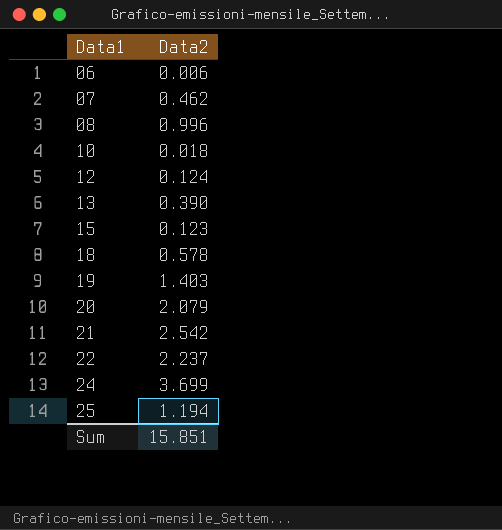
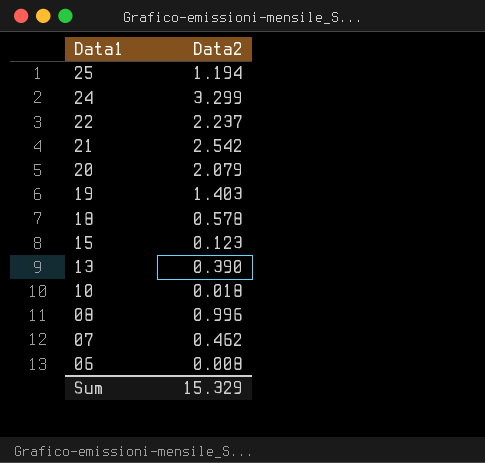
row order: Data1 ascending -> Data1 descending
row 12: 0.124 -> none
24 | Data2: 3.699 -> 3.299
06 | Data2: 0.006 -> 0.008
Sum | Data2: 15.851 -> 15.329

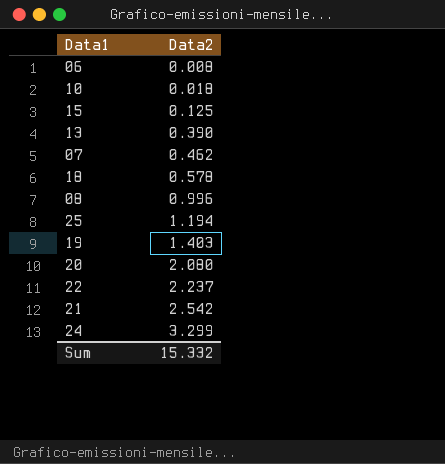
row order: Data1 descending -> Data2 ascending
15 | Data2: 0.123 -> 0.125
20 | Data2: 2.079 -> 2.080
Sum | Data2: 15.329 -> 15.332

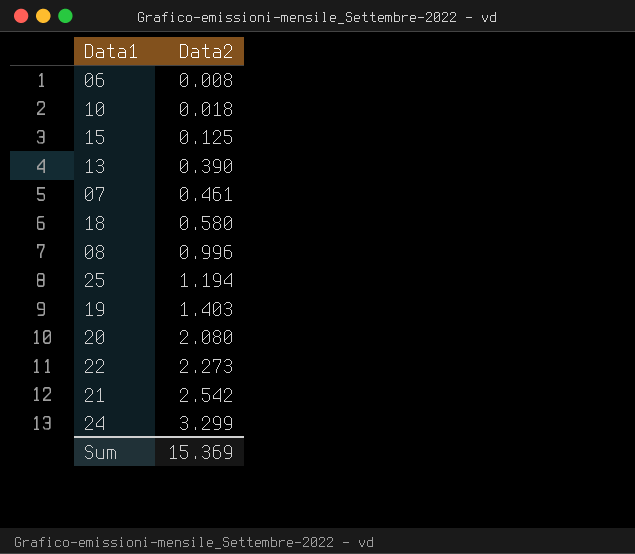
07 | Data2: 0.462 -> 0.461
18 | Data2: 0.578 -> 0.580
22 | Data2: 2.237 -> 2.273
Sum | Data2: 15.332 -> 15.369

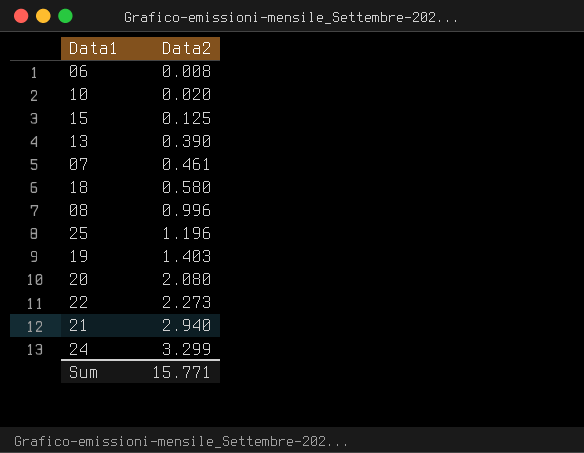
10 | Data2: 0.018 -> 0.020
25 | Data2: 1.194 -> 1.196
21 | Data2: 2.542 -> 2.940
Sum | Data2: 15.369 -> 15.771

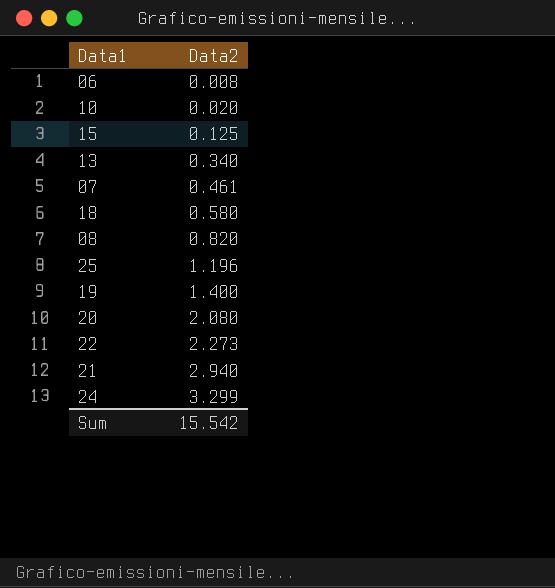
13 | Data2: 0.390 -> 0.340
08 | Data2: 0.996 -> 0.820
19 | Data2: 1.403 -> 1.400
Sum | Data2: 15.771 -> 15.542

